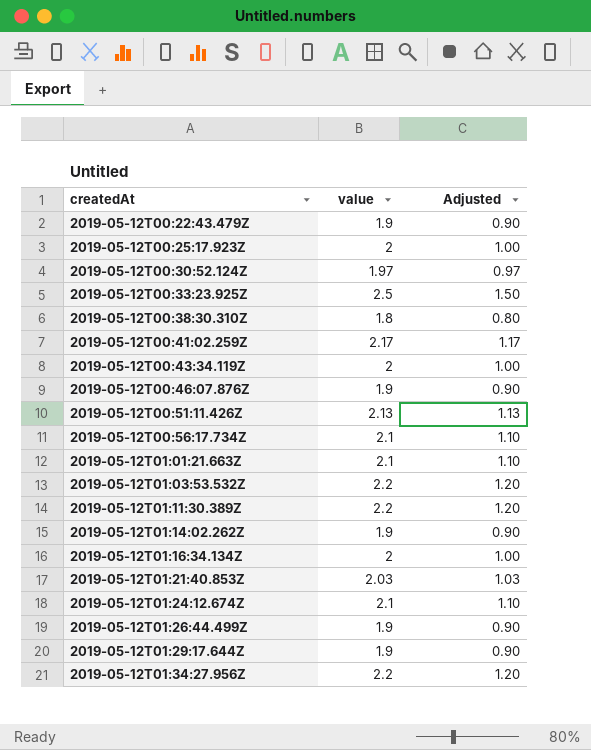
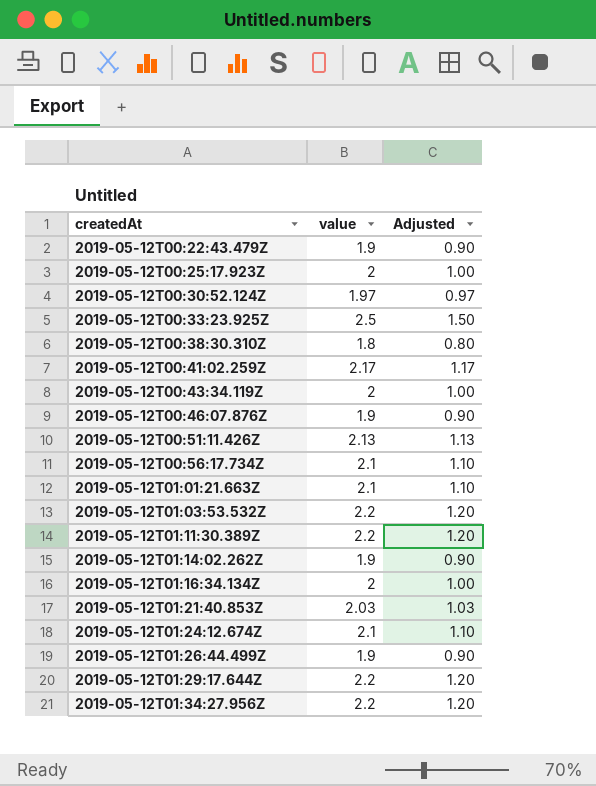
2019-05-12T01:29:17.644Z | value: 1.9 -> 2.2
2019-05-12T01:29:17.644Z | Adjusted: 0.90 -> 1.20

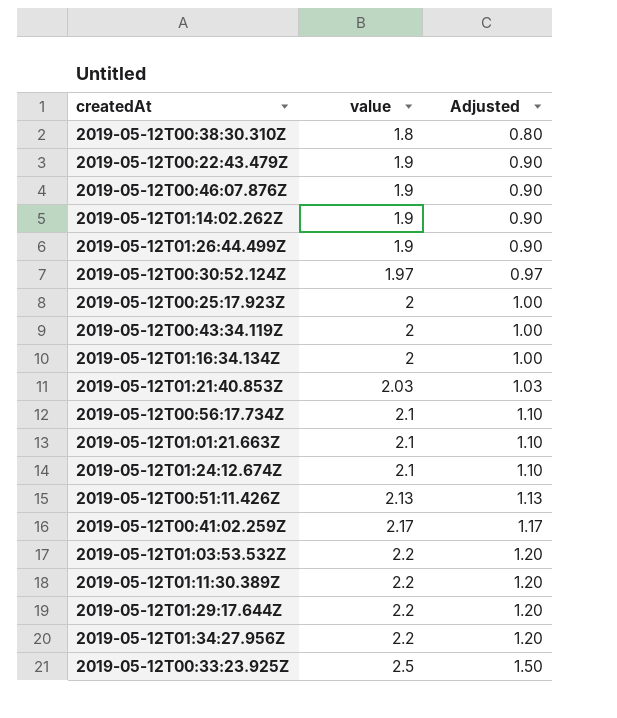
row order: createdAt ascending -> value ascending

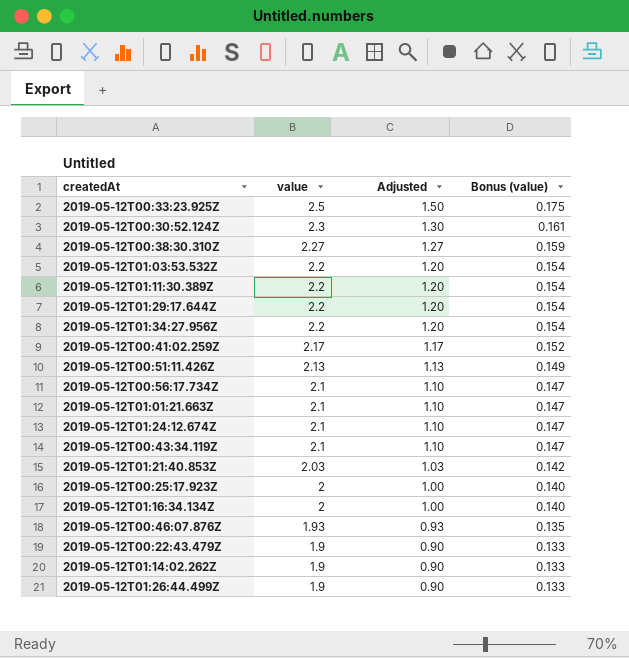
row order: value ascending -> value descending
column Bonus (value) | formula: none -> [value] * 0.07
2019-05-12T00:30:52.124Z | value: 1.97 -> 2.3
2019-05-12T00:30:52.124Z | Adjusted: 0.97 -> 1.30
2019-05-12T00:38:30.310Z | value: 1.8 -> 2.27
2019-05-12T00:38:30.310Z | Adjusted: 0.80 -> 1.27
2019-05-12T00:43:34.119Z | value: 2 -> 2.1
2019-05-12T00:43:34.119Z | Adjusted: 1.00 -> 1.10
2019-05-12T00:46:07.876Z | value: 1.9 -> 1.93
2019-05-12T00:46:07.876Z | Adjusted: 0.90 -> 0.93

